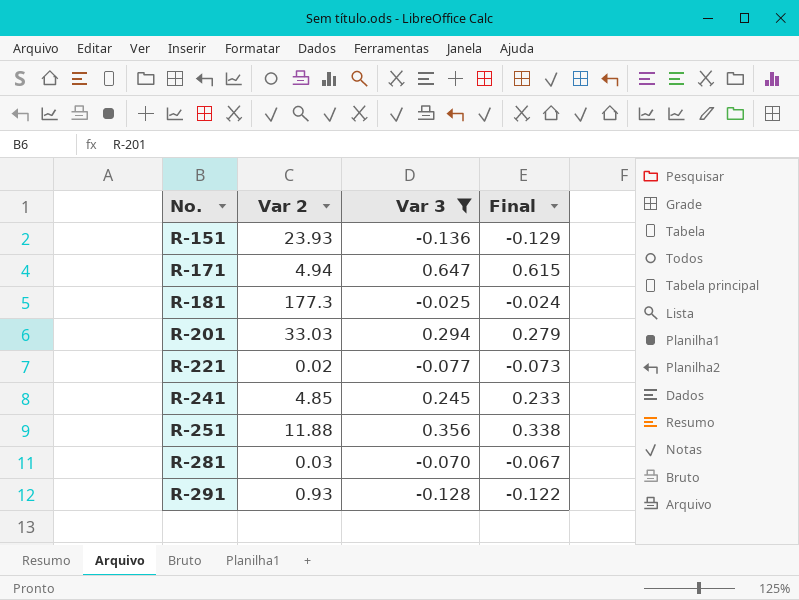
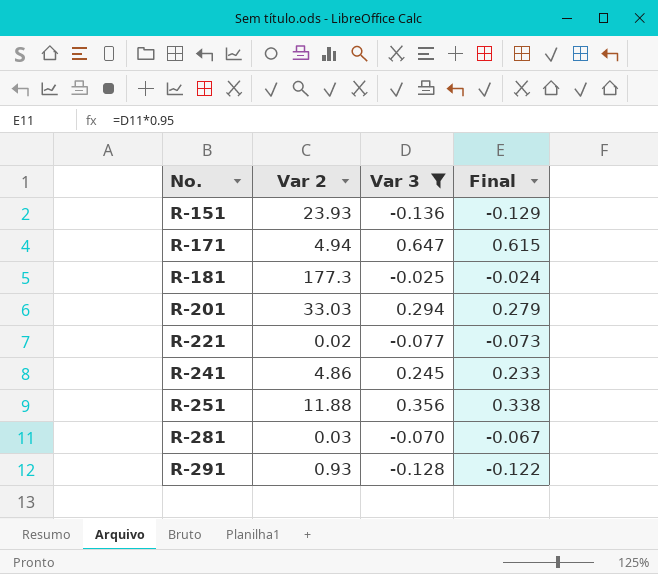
R-241 | Var 2: 4.85 -> 4.86

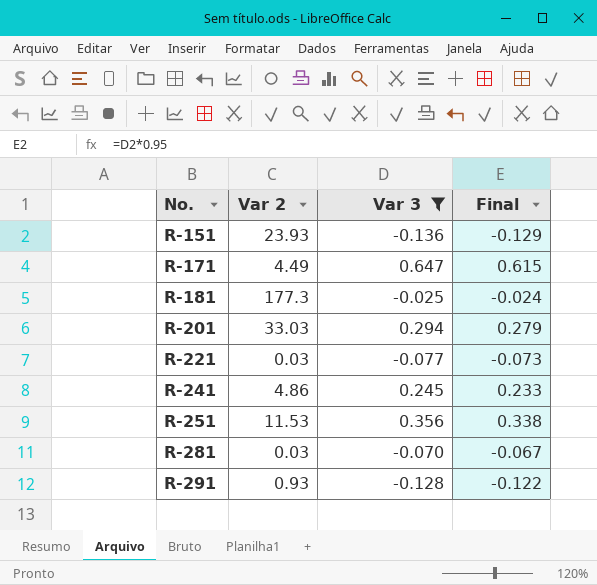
R-171 | Var 2: 4.94 -> 4.49
R-221 | Var 2: 0.02 -> 0.03
R-251 | Var 2: 11.88 -> 11.53

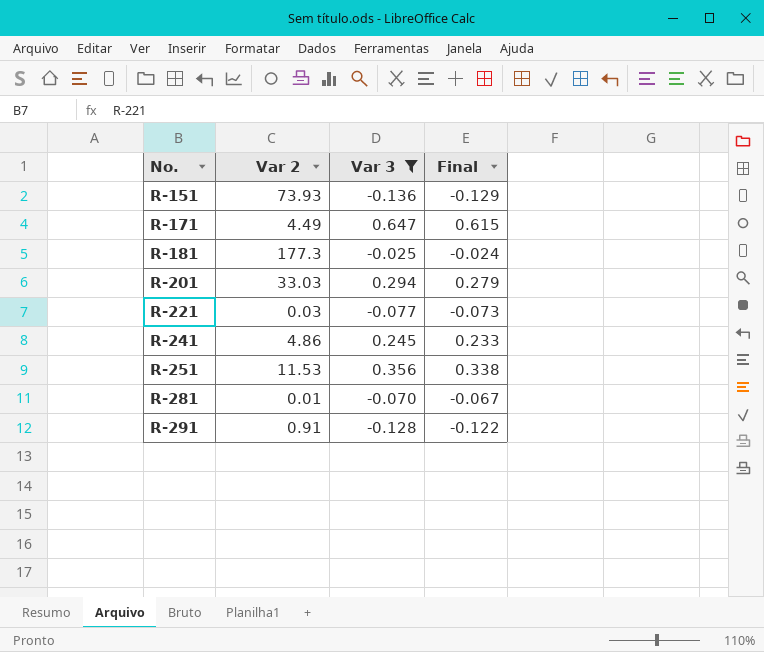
R-151 | Var 2: 23.93 -> 73.93
R-281 | Var 2: 0.03 -> 0.01
R-291 | Var 2: 0.93 -> 0.91

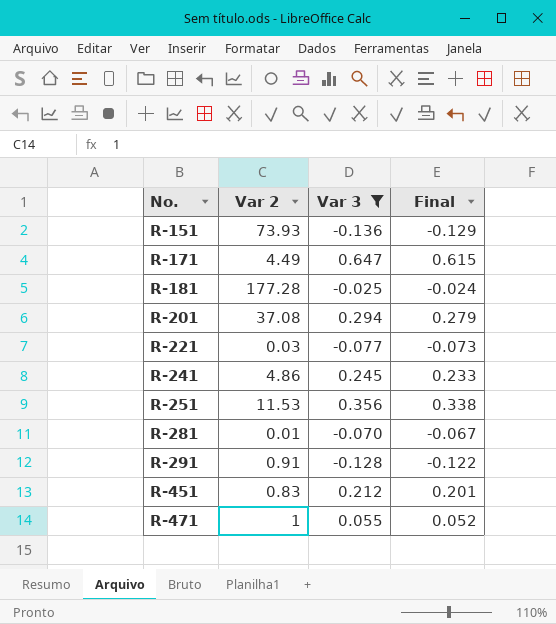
R-181 | Var 2: 177.3 -> 177.28
R-201 | Var 2: 33.03 -> 37.08
row R-451: none -> 0.83 | 0.212 | 0.201
row R-471: none -> 1 | 0.055 | 0.052

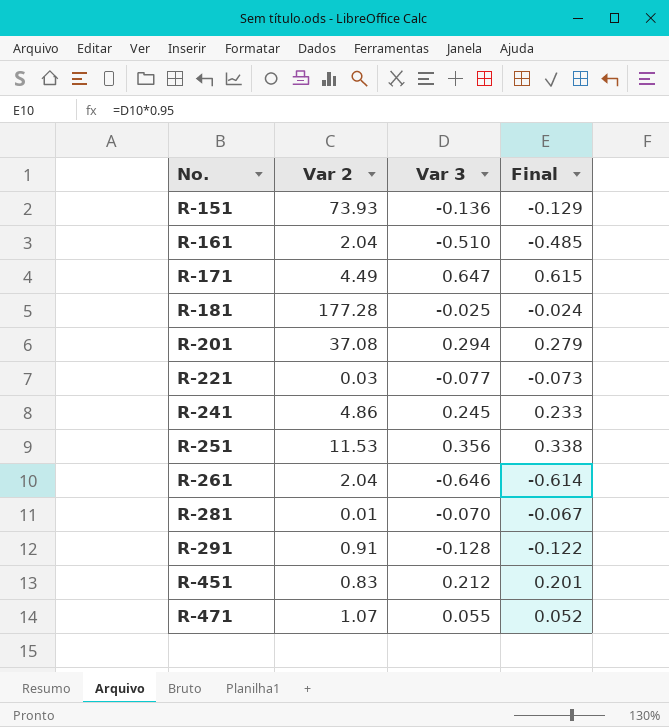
filter: Var 3 >= -0.136 -> none
R-471 | Var 2: 1 -> 1.07

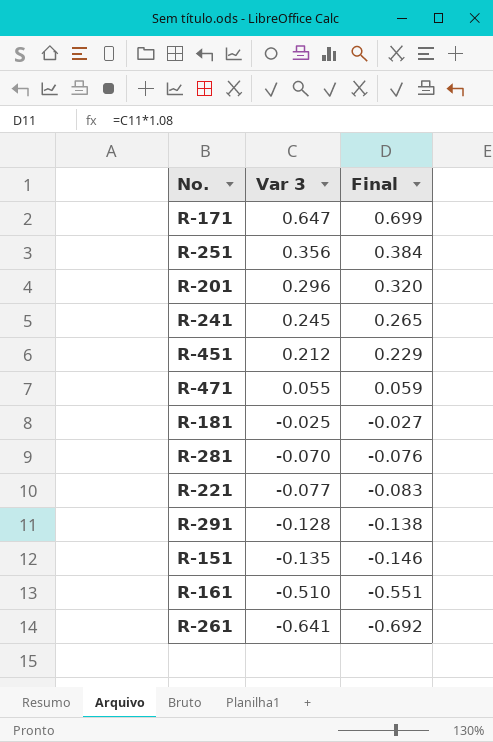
row order: No. ascending -> Var 3 descending
column Var 2 | position: 2 -> none
column Final | formula: [Var 3] * 0.95 -> [Var 3] * 1.08
R-201 | Var 3: 0.294 -> 0.296
R-151 | Var 3: -0.136 -> -0.135
R-261 | Var 3: -0.646 -> -0.641

